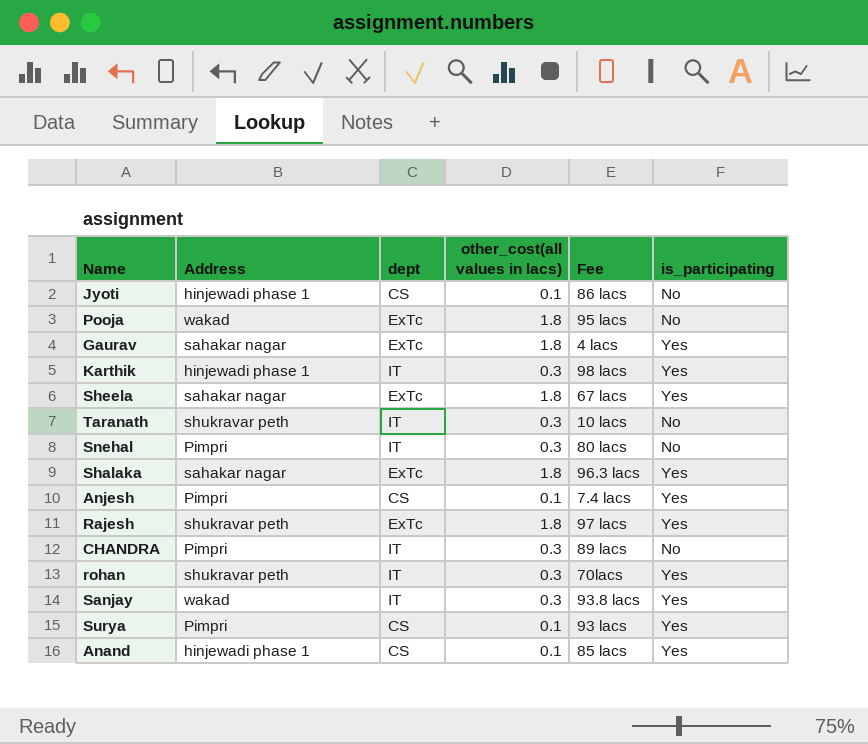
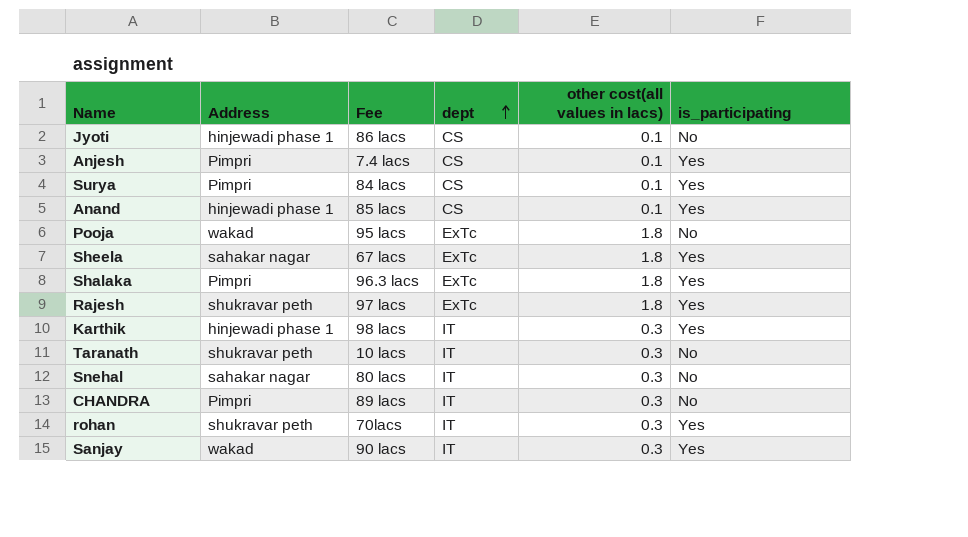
row order: none -> dept ascending
column Fee | position: 5 -> 3
column name: other_cost(all values in lacs) -> other cost(all values in lacs)
row Gaurav: sahakar nagar | ExTc | 1.8 | 4 lacs | Yes -> none
Surya | Fee: 93 lacs -> 84 lacs
Shalaka | Address: sahakar nagar -> Pimpri
Snehal | Address: Pimpri -> sahakar nagar
Sanjay | Fee: 93.8 lacs -> 90 lacs

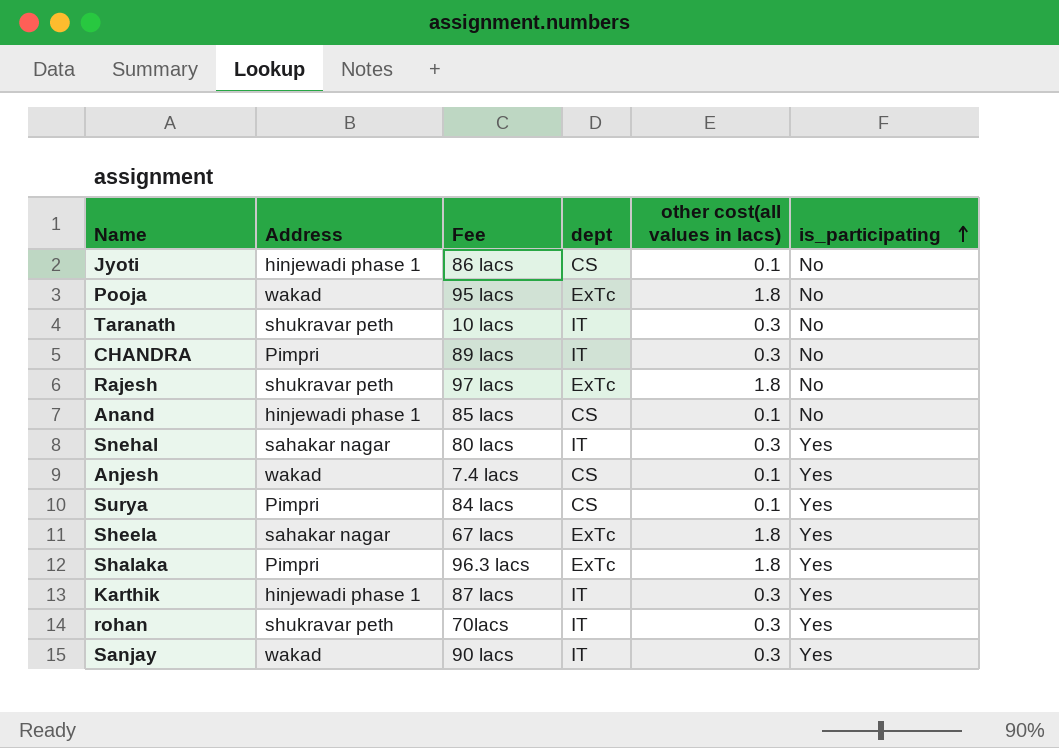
row order: dept ascending -> is_participating ascending
Rajesh | is_participating: Yes -> No
Anand | is_participating: Yes -> No
Snehal | is_participating: No -> Yes
Anjesh | Address: Pimpri -> wakad
Karthik | Fee: 98 lacs -> 87 lacs

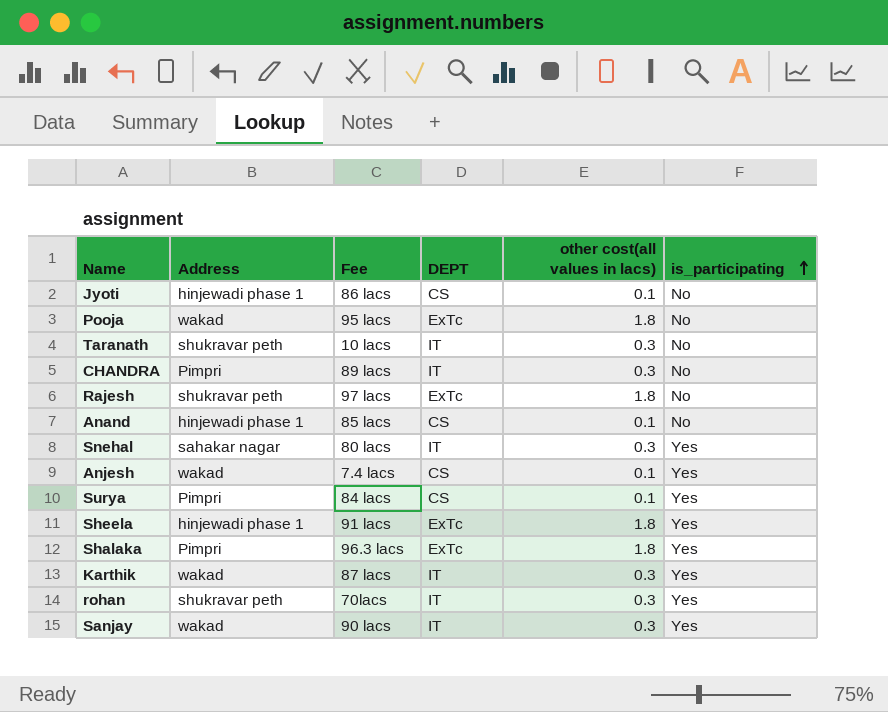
column name: dept -> DEPT
Sheela | Address: sahakar nagar -> hinjewadi phase 1
Sheela | Fee: 67 lacs -> 91 lacs
Karthik | Address: hinjewadi phase 1 -> wakad

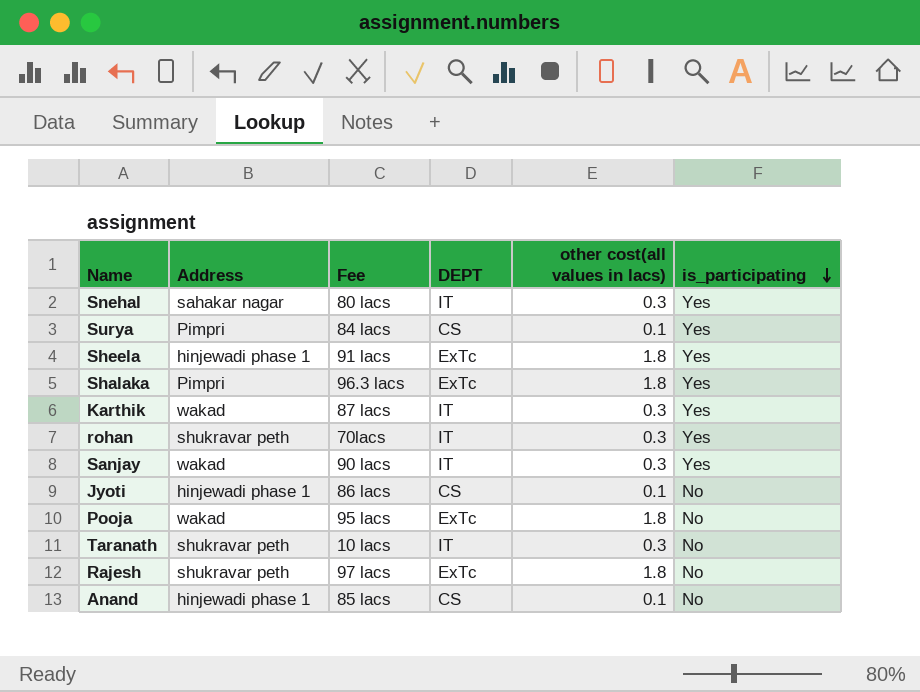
row order: is_participating ascending -> is_participating descending
row CHANDRA: Pimpri | 89 lacs | IT | 0.3 | No -> none
row Anjesh: wakad | 7.4 lacs | CS | 0.1 | Yes -> none

